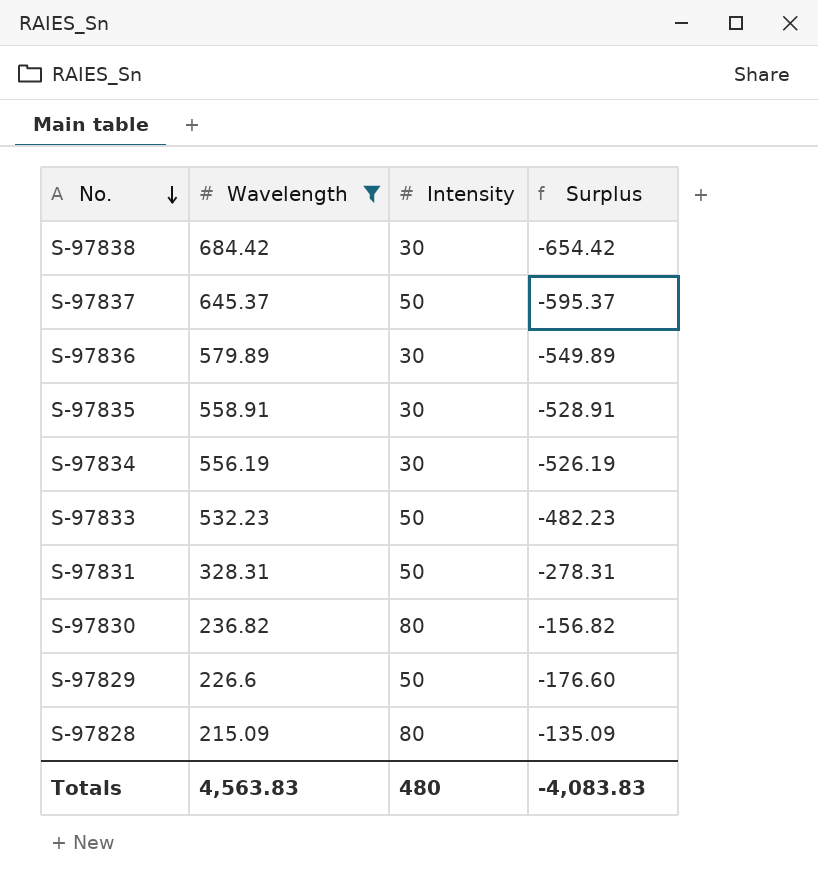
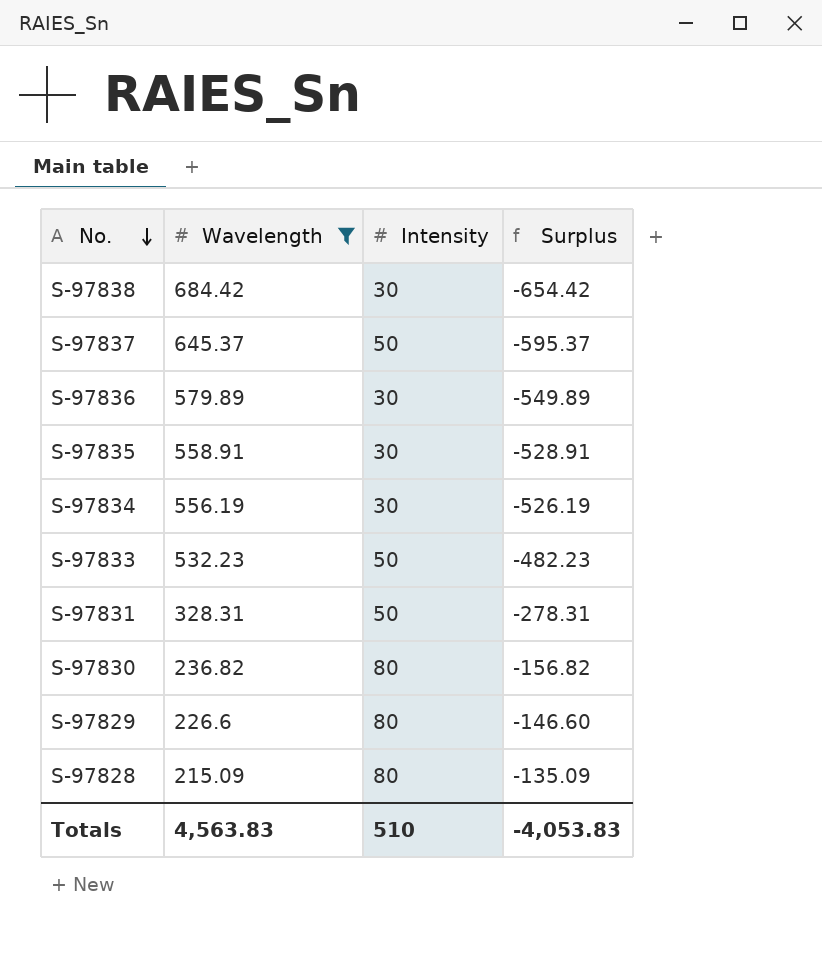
S-97829 | Intensity: 50 -> 80
S-97829 | Surplus: -176.60 -> -146.60
Totals | Intensity: 480 -> 510
Totals | Surplus: -4,083.83 -> -4,053.83

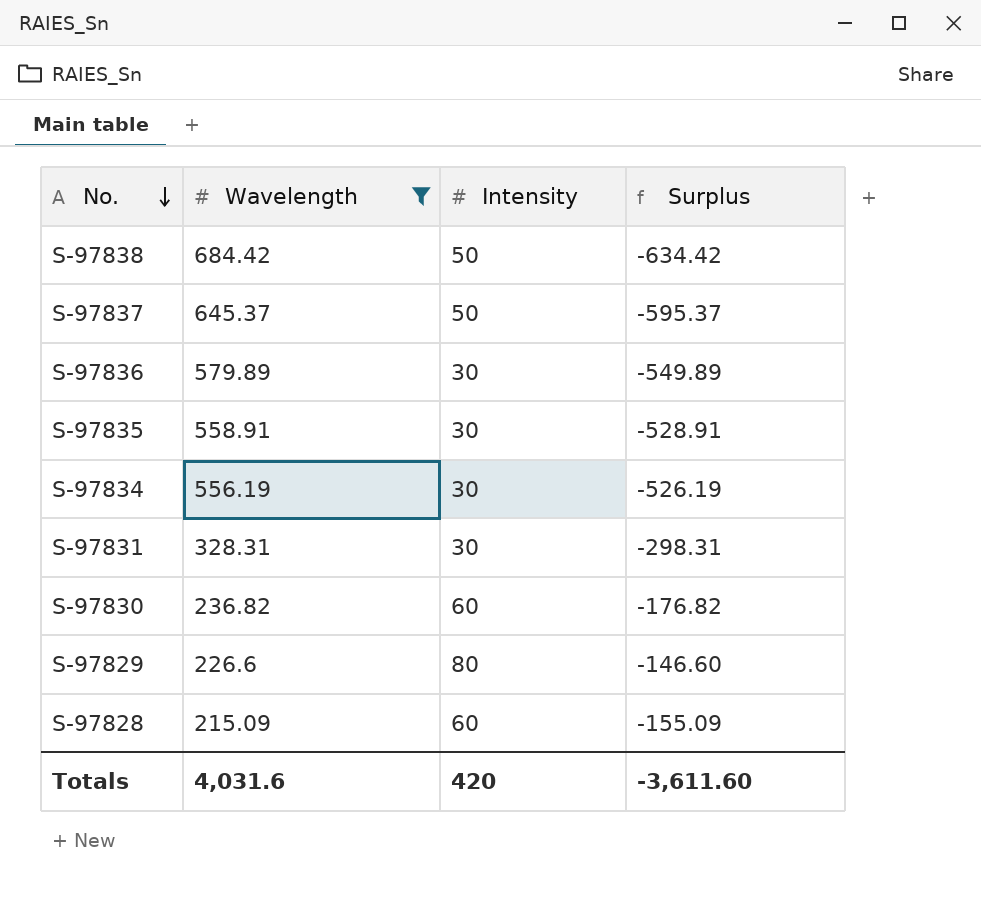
row S-97833: 532.23 | 50 | -482.23 -> none
S-97838 | Intensity: 30 -> 50
S-97838 | Surplus: -654.42 -> -634.42
S-97831 | Intensity: 50 -> 30
S-97831 | Surplus: -278.31 -> -298.31
S-97830 | Intensity: 80 -> 60
S-97830 | Surplus: -156.82 -> -176.82
S-97828 | Intensity: 80 -> 60
S-97828 | Surplus: -135.09 -> -155.09
Totals | Wavelength: 4,563.83 -> 4,031.6
Totals | Intensity: 510 -> 420
Totals | Surplus: -4,053.83 -> -3,611.60

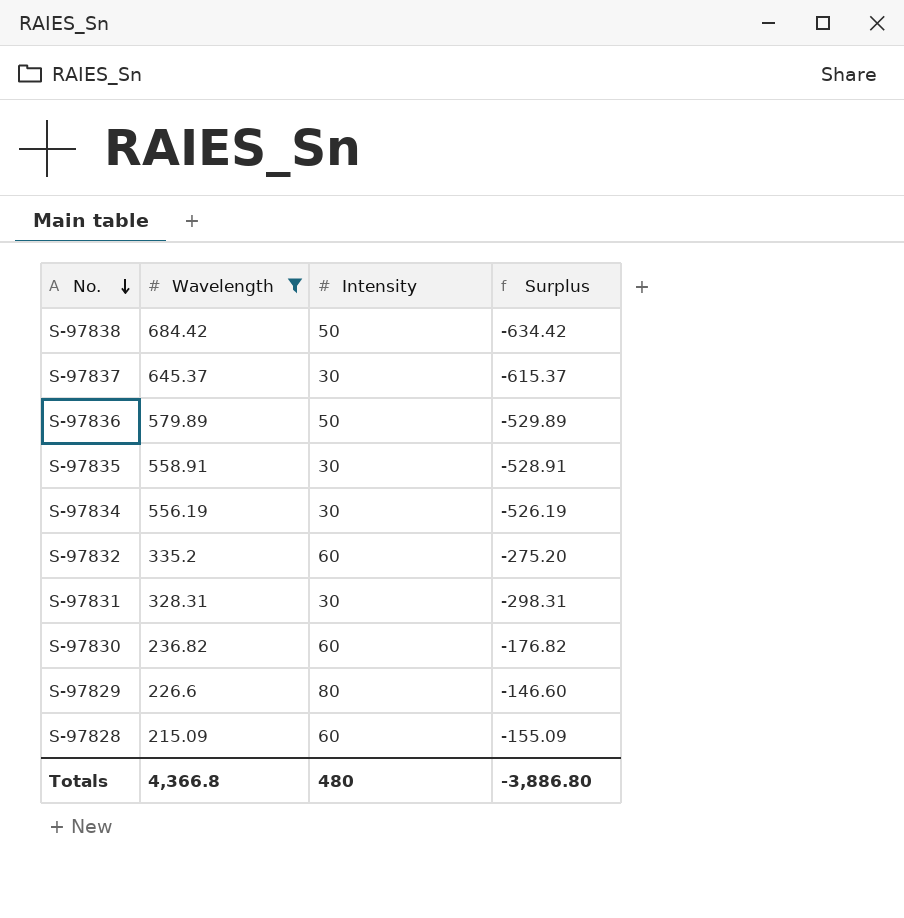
S-97837 | Intensity: 50 -> 30
S-97837 | Surplus: -595.37 -> -615.37
S-97836 | Intensity: 30 -> 50
S-97836 | Surplus: -549.89 -> -529.89
row S-97832: none -> 335.2 | 60 | -275.20
Totals | Wavelength: 4,031.6 -> 4,366.8
Totals | Intensity: 420 -> 480
Totals | Surplus: -3,611.60 -> -3,886.80

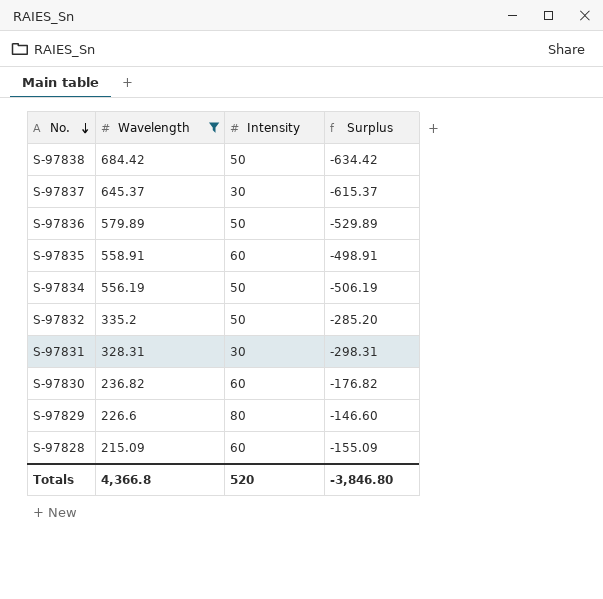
S-97835 | Intensity: 30 -> 60
S-97835 | Surplus: -528.91 -> -498.91
S-97834 | Intensity: 30 -> 50
S-97834 | Surplus: -526.19 -> -506.19
S-97832 | Intensity: 60 -> 50
S-97832 | Surplus: -275.20 -> -285.20
Totals | Intensity: 480 -> 520
Totals | Surplus: -3,886.80 -> -3,846.80

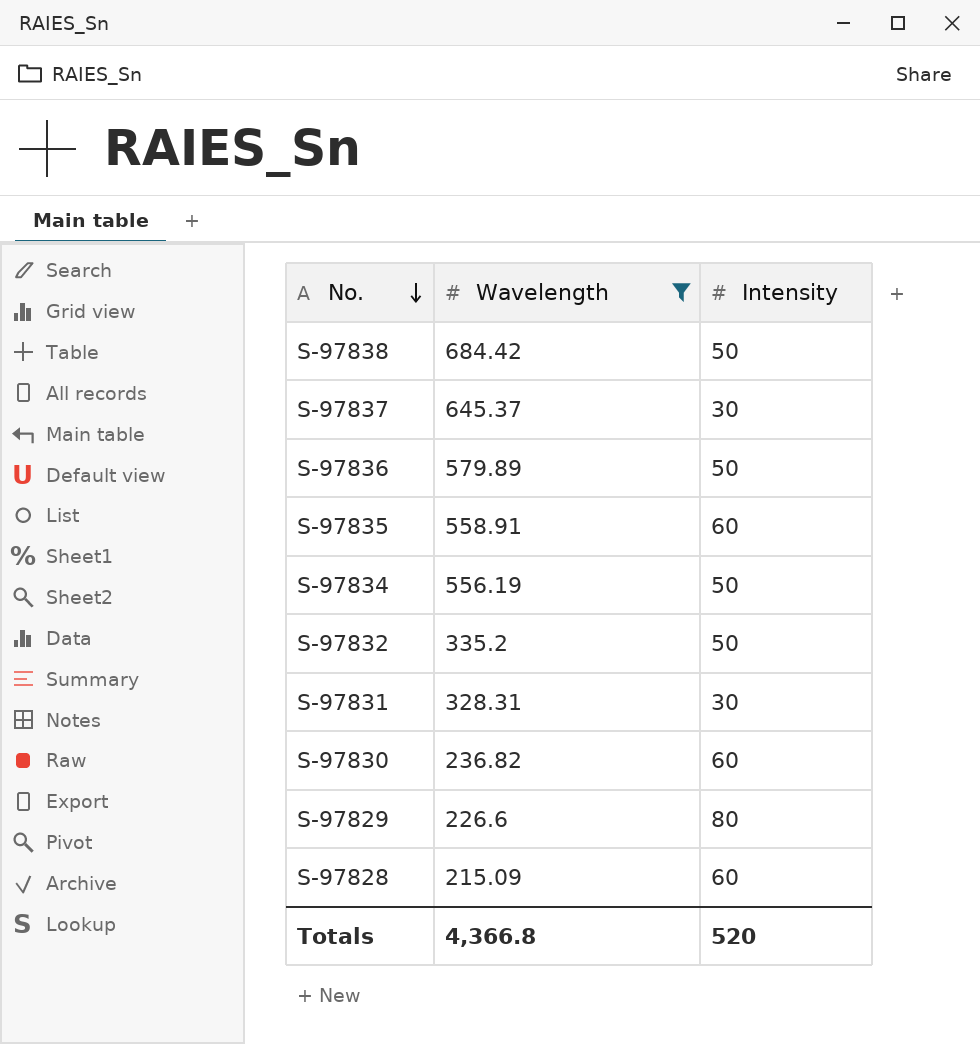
column Surplus | formula: [Intensity] - [Wavelength] -> none

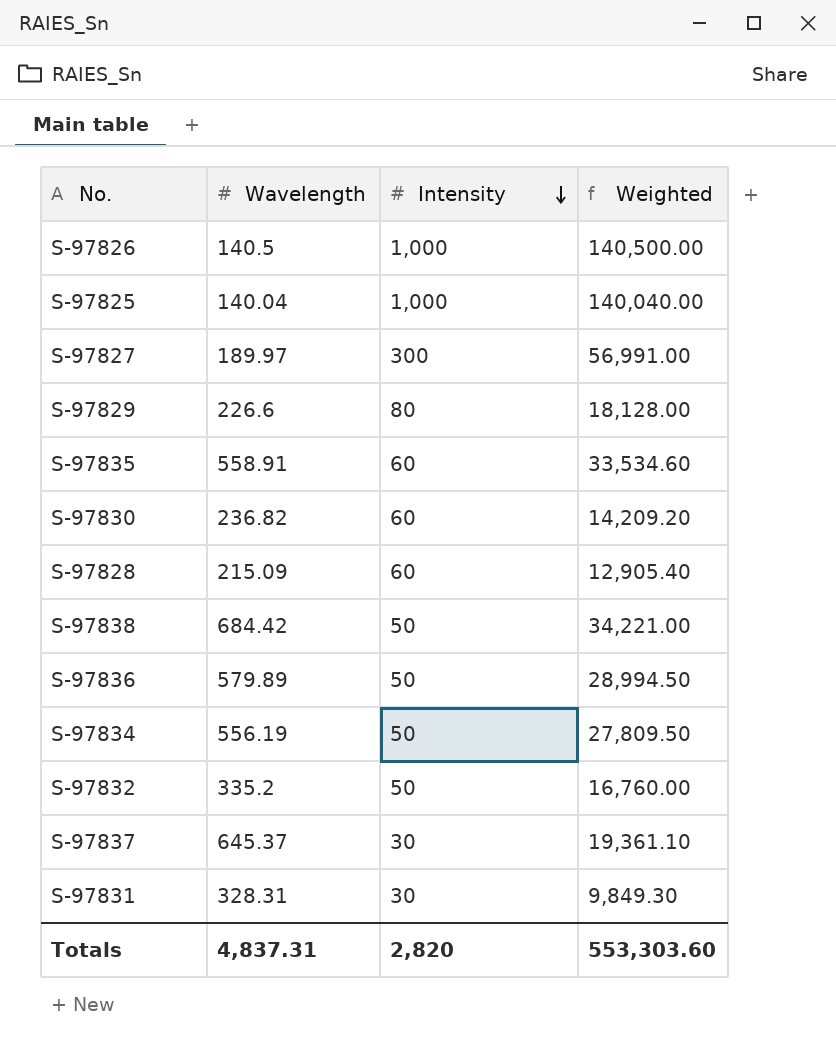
filter: Wavelength >= 215.09 -> none
row order: No. descending -> Intensity descending
column Weighted | formula: none -> [Wavelength] * [Intensity]
Totals | Wavelength: 4,366.8 -> 4,837.31
Totals | Intensity: 520 -> 2,820

